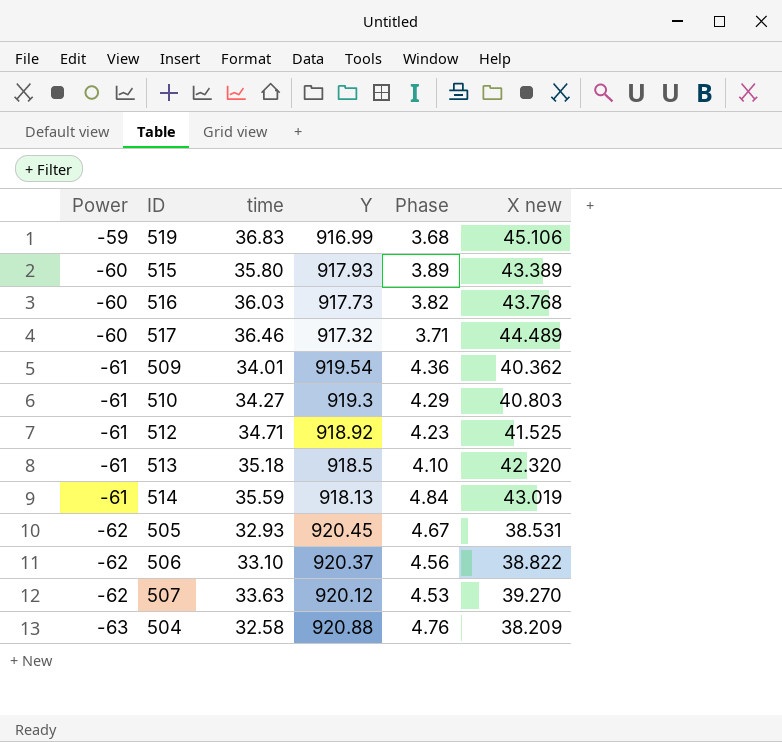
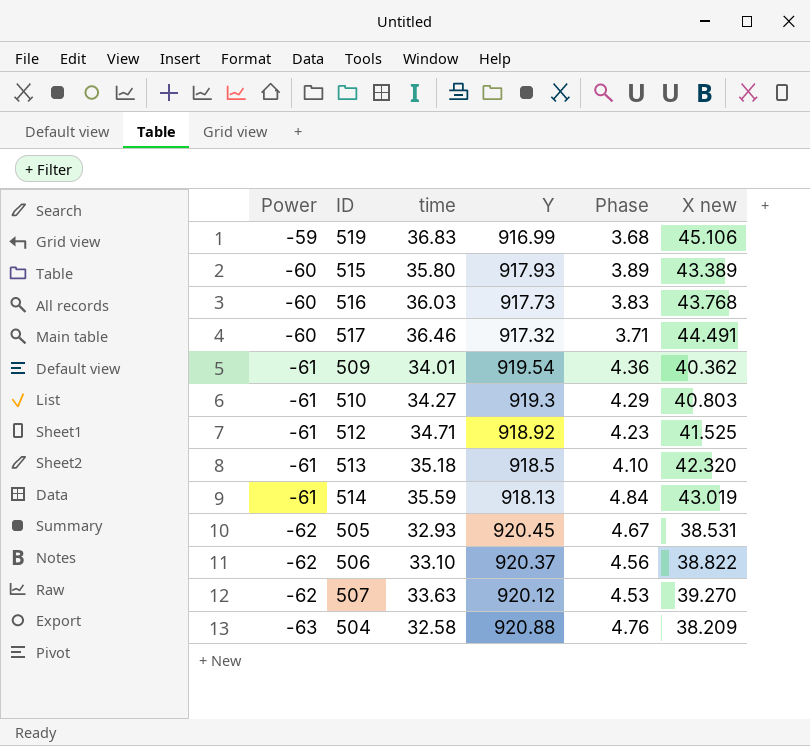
516 | Phase: 3.82 -> 3.83
517 | X new: 44.489 -> 44.491

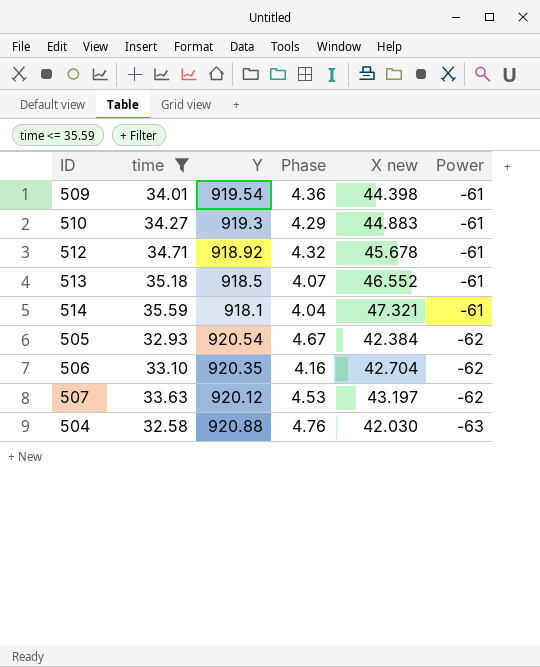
filter: none -> time <= 35.59
column Power | position: 1 -> 6
509 | X new: 40.362 -> 44.398
510 | X new: 40.803 -> 44.883
512 | Phase: 4.23 -> 4.32
512 | X new: 41.525 -> 45.678
513 | Phase: 4.10 -> 4.07
513 | X new: 42.320 -> 46.552
514 | Y: 918.13 -> 918.1
514 | Phase: 4.84 -> 4.04
514 | X new: 43.019 -> 47.321
505 | Y: 920.45 -> 920.54
505 | X new: 38.531 -> 42.384
506 | Y: 920.37 -> 920.35
506 | Phase: 4.56 -> 4.16
506 | X new: 38.822 -> 42.704
507 | X new: 39.270 -> 43.197
504 | X new: 38.209 -> 42.030

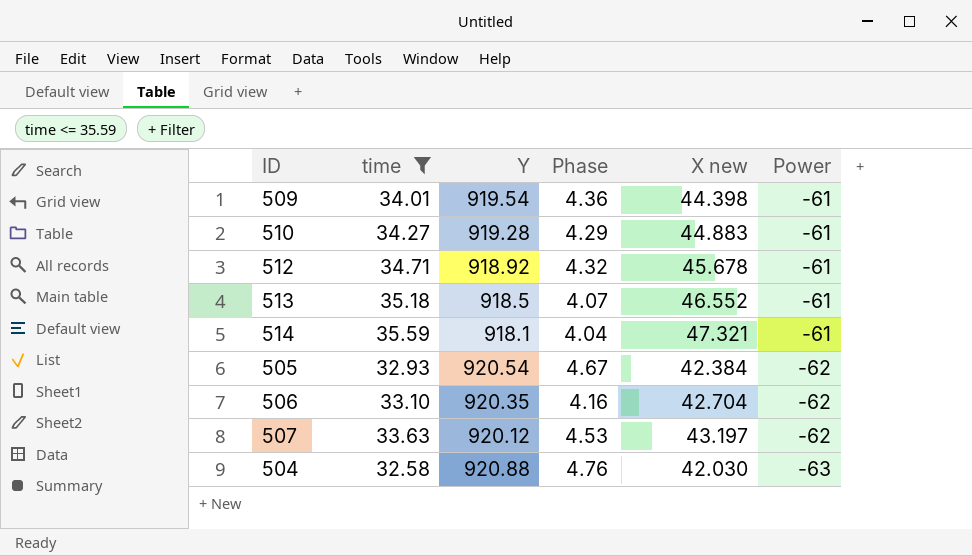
510 | Y: 919.3 -> 919.28

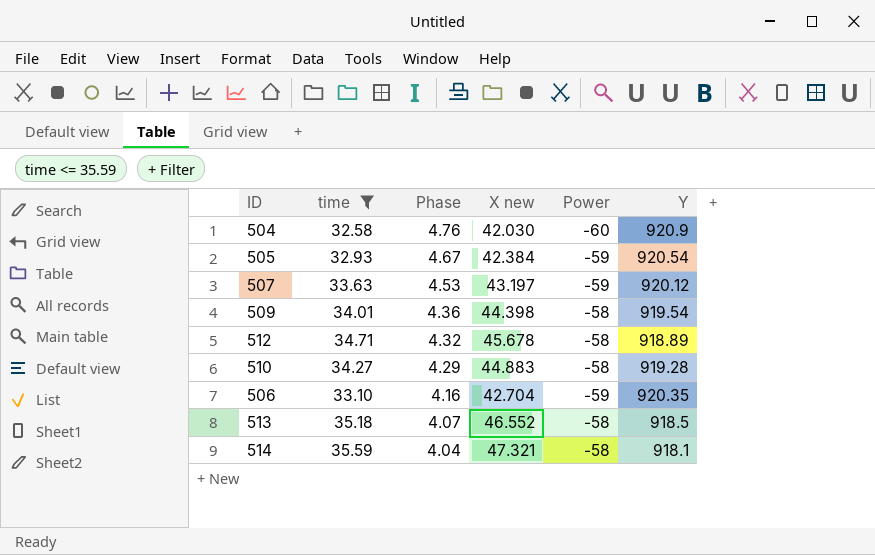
row order: Power descending -> Phase descending
column Y | position: 3 -> 6
504 | Power: -63 -> -60
504 | Y: 920.88 -> 920.9
505 | Power: -62 -> -59
507 | Power: -62 -> -59
509 | Power: -61 -> -58
512 | Power: -61 -> -58
512 | Y: 918.92 -> 918.89
510 | Power: -61 -> -58
506 | Power: -62 -> -59
513 | Power: -61 -> -58
514 | Power: -61 -> -58

